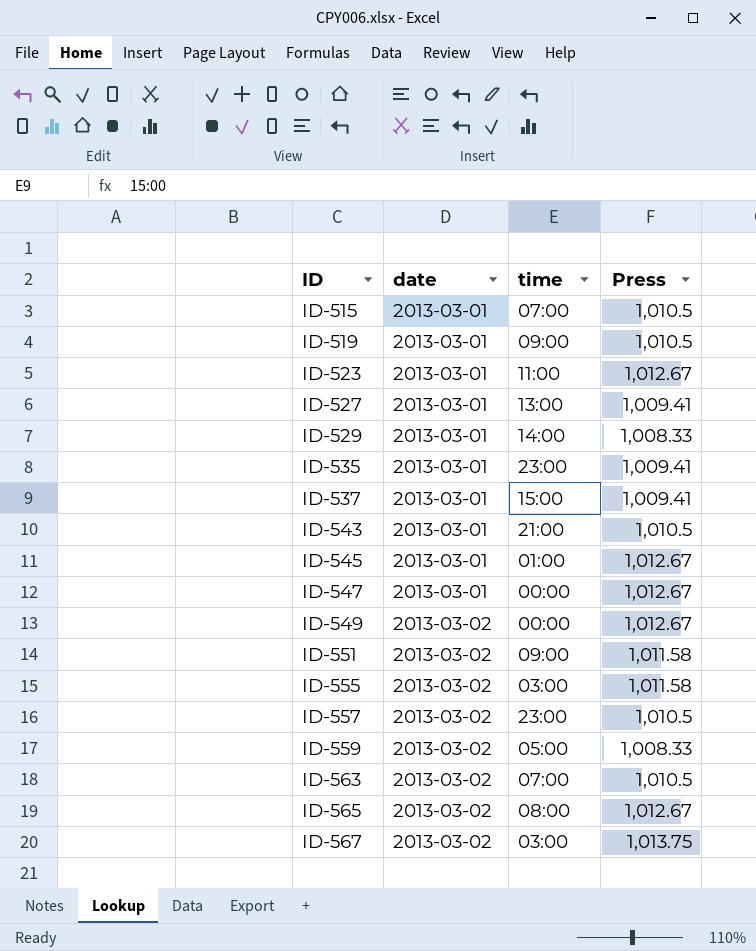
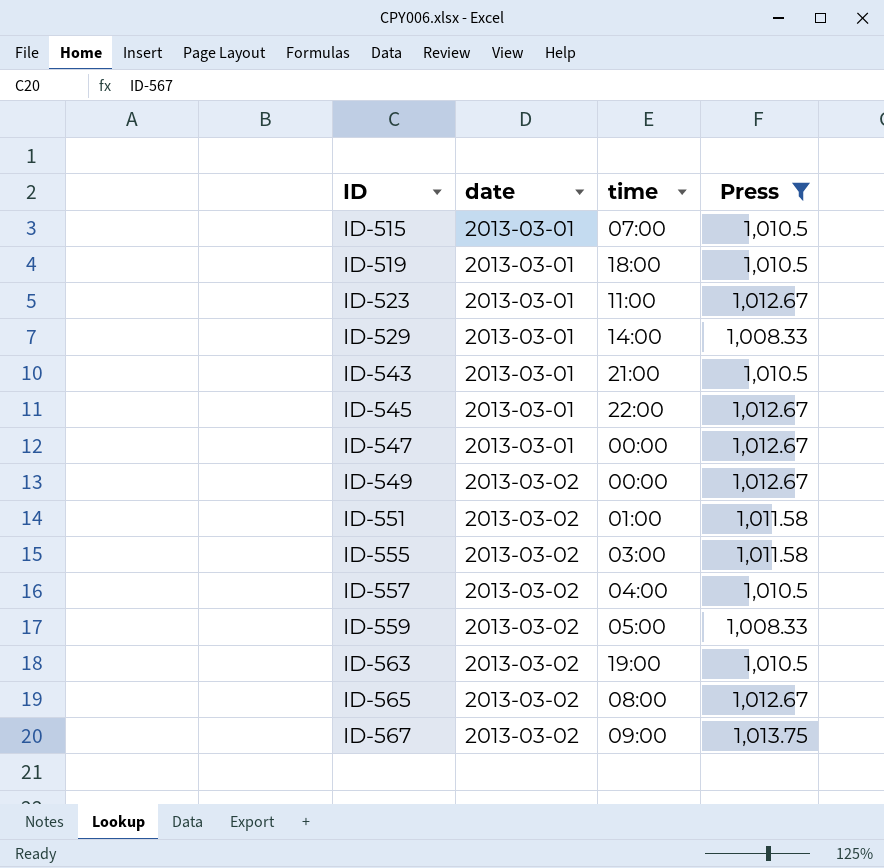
filter: none -> Press != 1,009.41
ID-519 | time: 09:00 -> 18:00
ID-545 | time: 01:00 -> 22:00
ID-551 | time: 09:00 -> 01:00
ID-557 | time: 23:00 -> 04:00
ID-563 | time: 07:00 -> 19:00
ID-567 | time: 03:00 -> 09:00

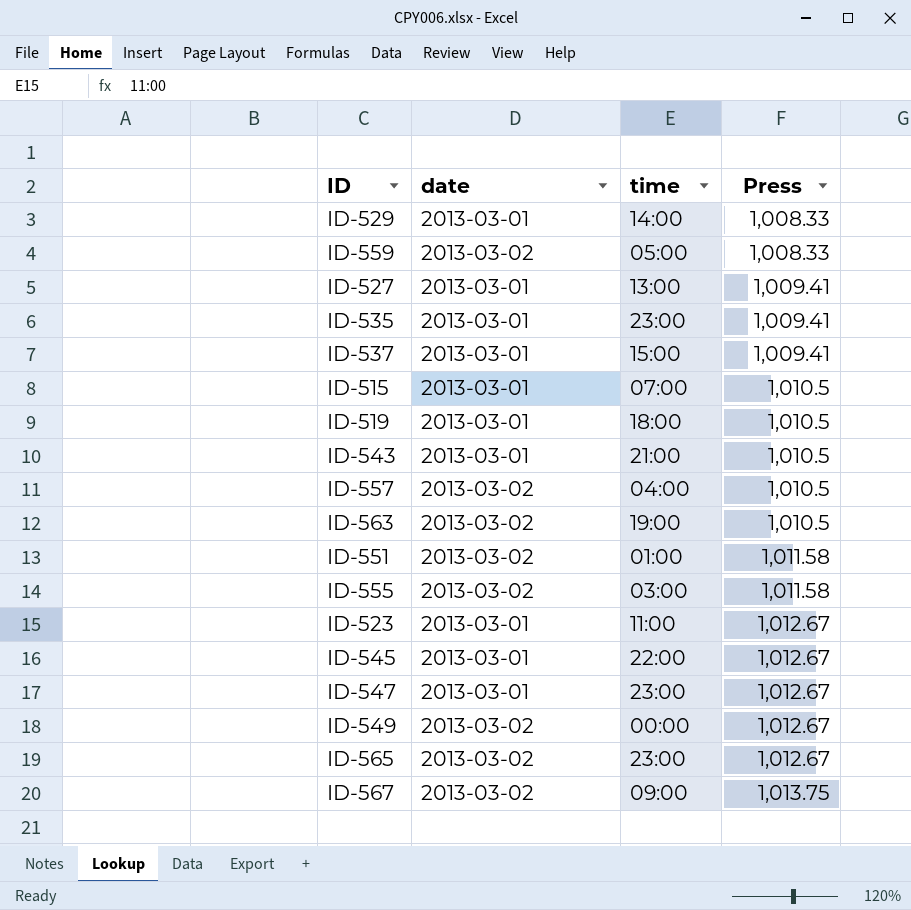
filter: Press != 1,009.41 -> none
row order: ID ascending -> Press ascending
ID-547 | time: 00:00 -> 23:00
ID-565 | time: 08:00 -> 23:00

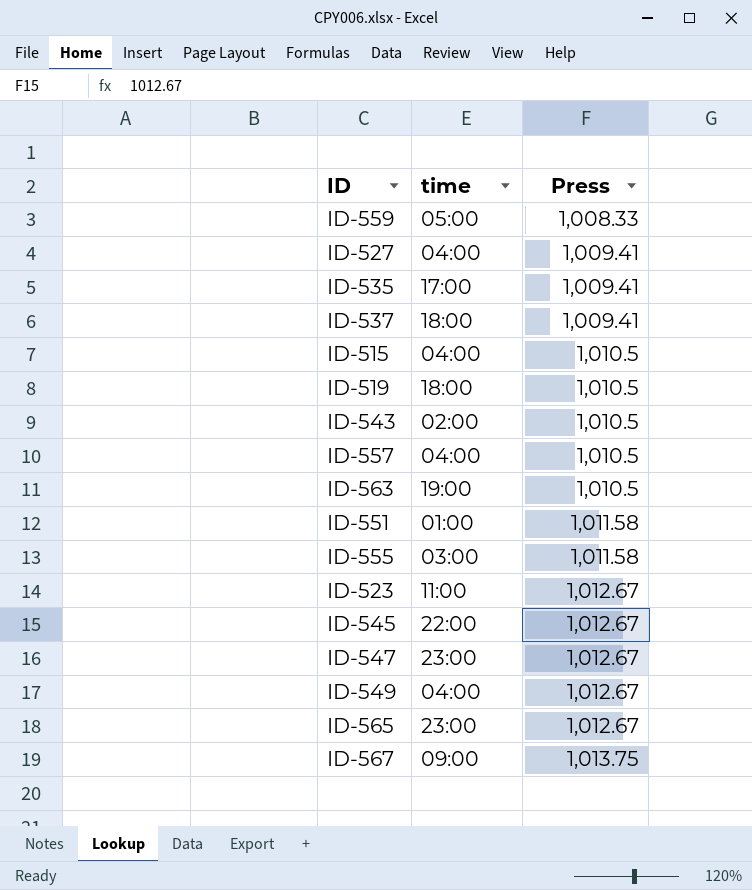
column date | position: 2 -> none
row ID-529: 2013-03-01 | 14:00 | 1,008.33 -> none
ID-527 | time: 13:00 -> 04:00
ID-535 | time: 23:00 -> 17:00
ID-537 | time: 15:00 -> 18:00
ID-515 | time: 07:00 -> 04:00
ID-543 | time: 21:00 -> 02:00
ID-549 | time: 00:00 -> 04:00

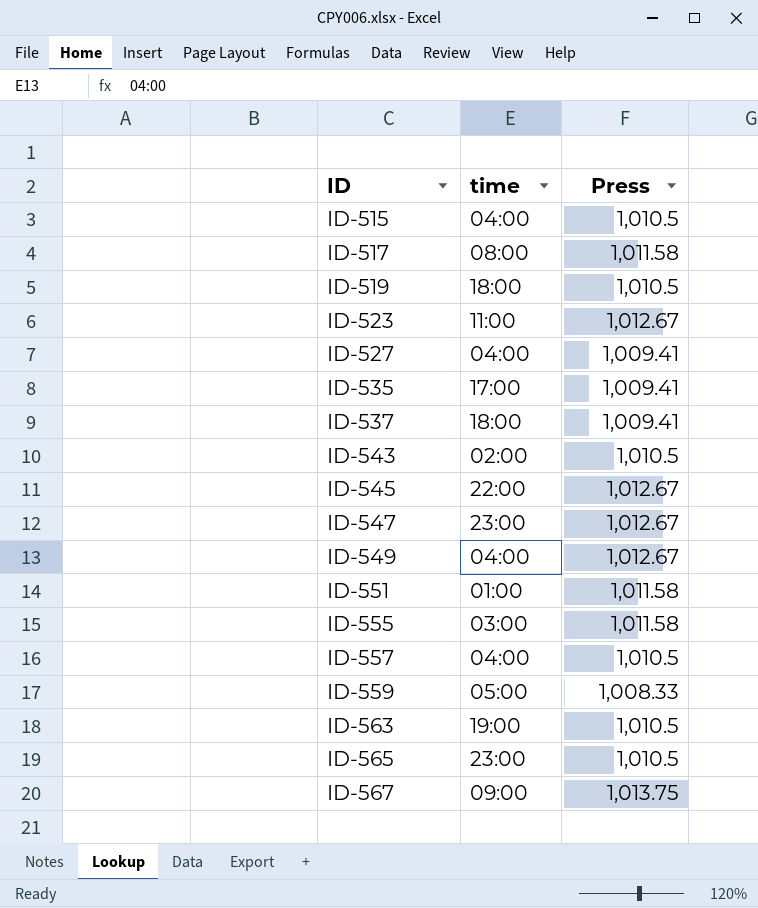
row order: Press ascending -> ID ascending
row ID-517: none -> 08:00 | 1,011.58
ID-565 | Press: 1,012.67 -> 1,010.5

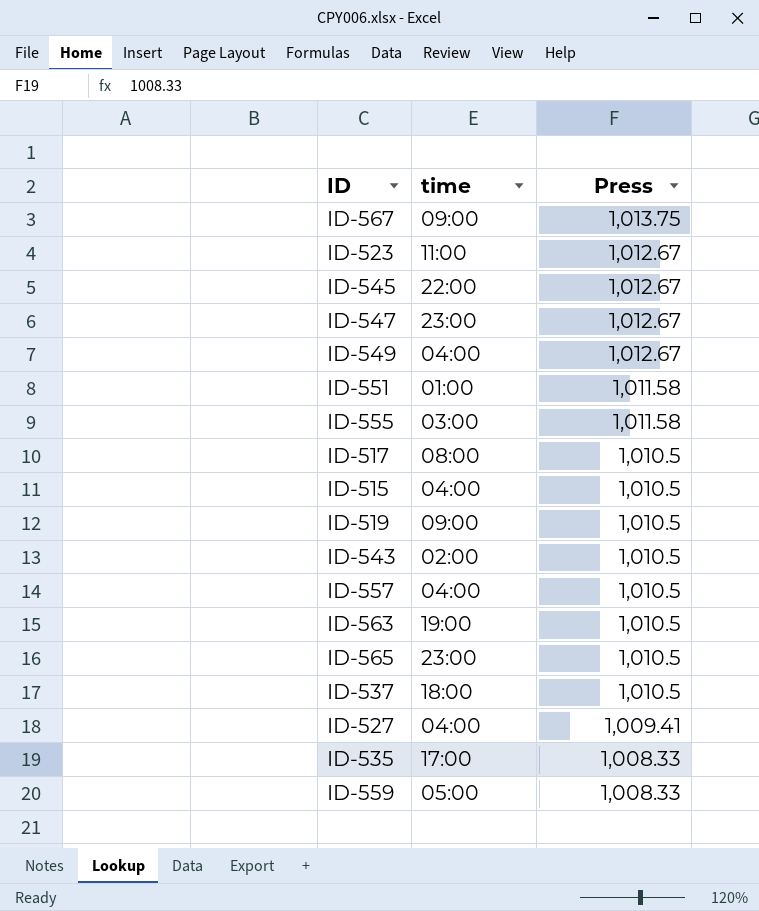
row order: ID ascending -> Press descending
ID-517 | Press: 1,011.58 -> 1,010.5
ID-519 | time: 18:00 -> 09:00
ID-537 | Press: 1,009.41 -> 1,010.5
ID-535 | Press: 1,009.41 -> 1,008.33

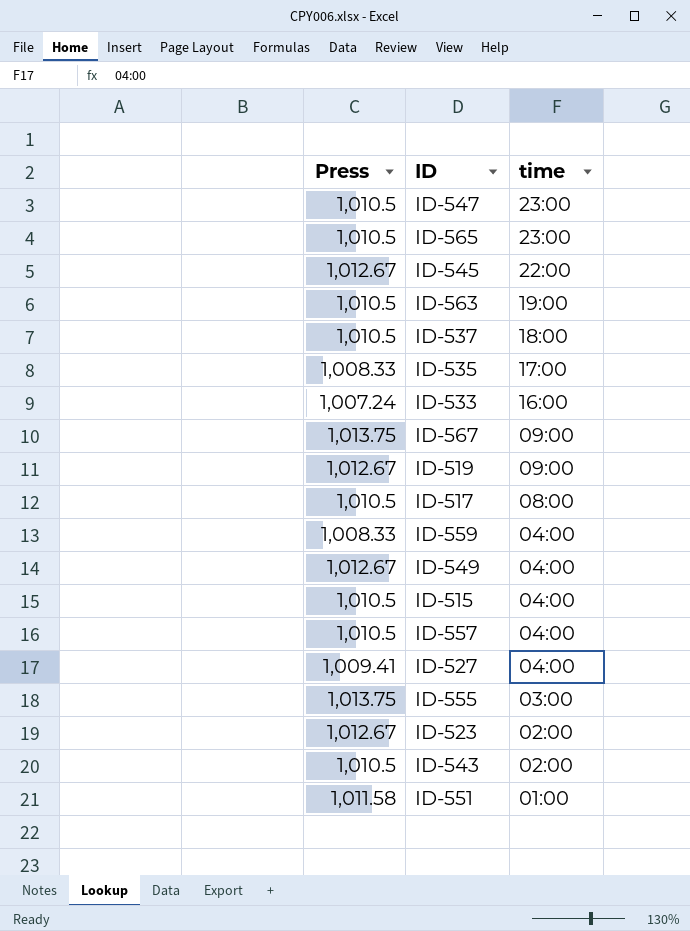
row order: Press descending -> time descending
column Press | position: 3 -> 1
ID-547 | Press: 1,012.67 -> 1,010.5
row ID-533: none -> 1,007.24 | 16:00
ID-519 | Press: 1,010.5 -> 1,012.67
ID-559 | time: 05:00 -> 04:00
ID-555 | Press: 1,011.58 -> 1,013.75
ID-523 | time: 11:00 -> 02:00

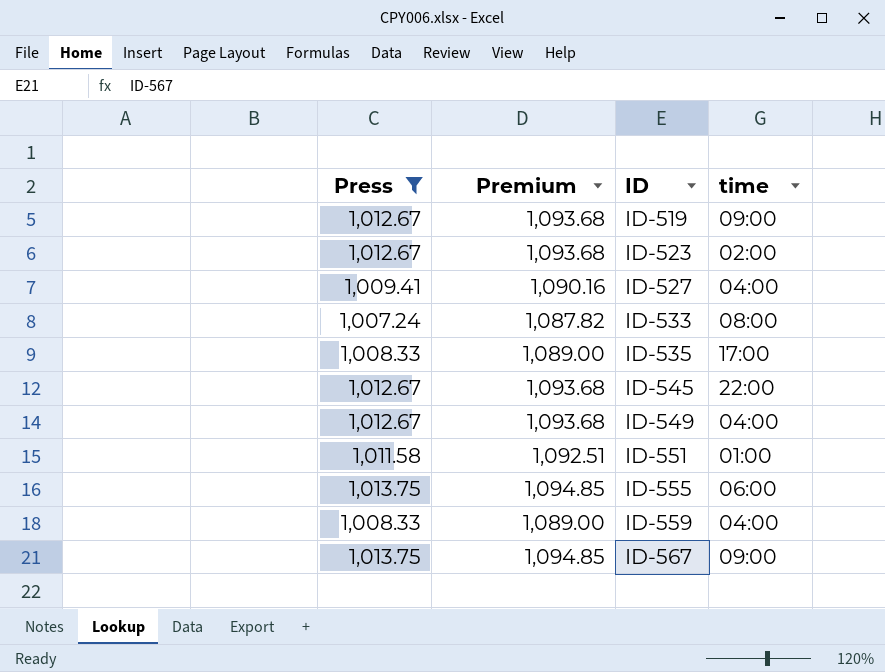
filter: none -> Press != 1,010.5
row order: time descending -> ID ascending
column Premium | formula: none -> [Press] * 1.08
ID-533 | time: 16:00 -> 08:00
ID-555 | time: 03:00 -> 06:00

